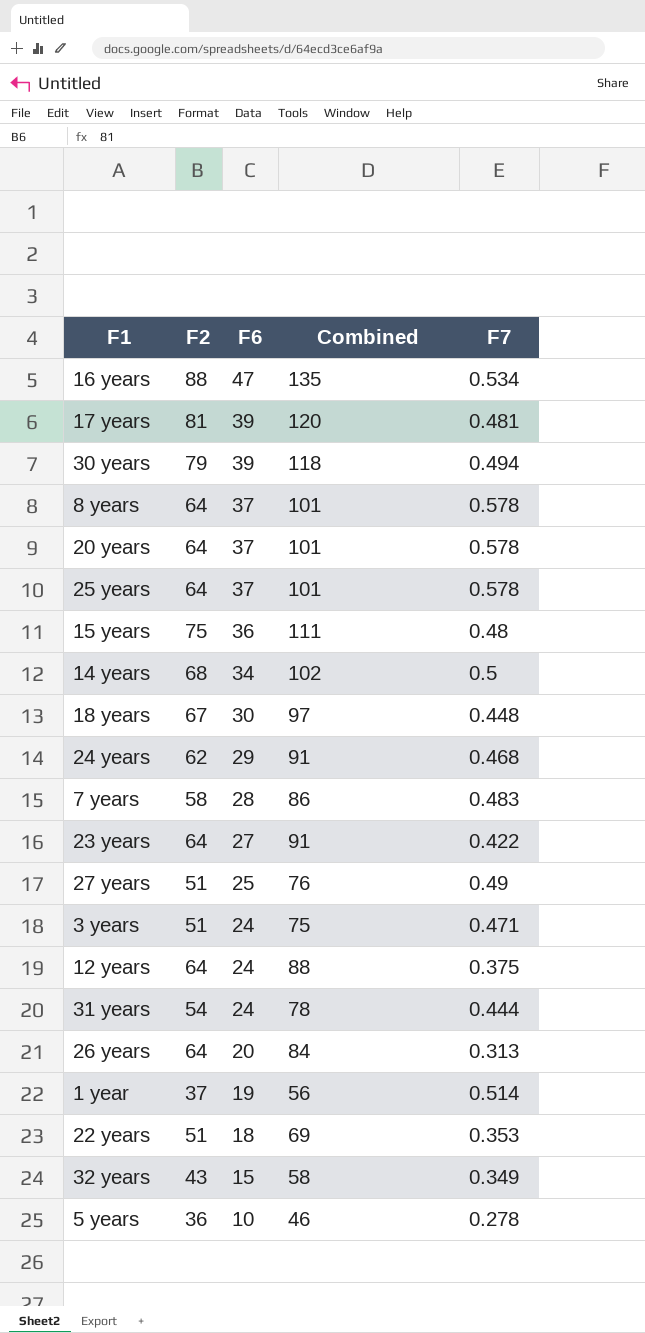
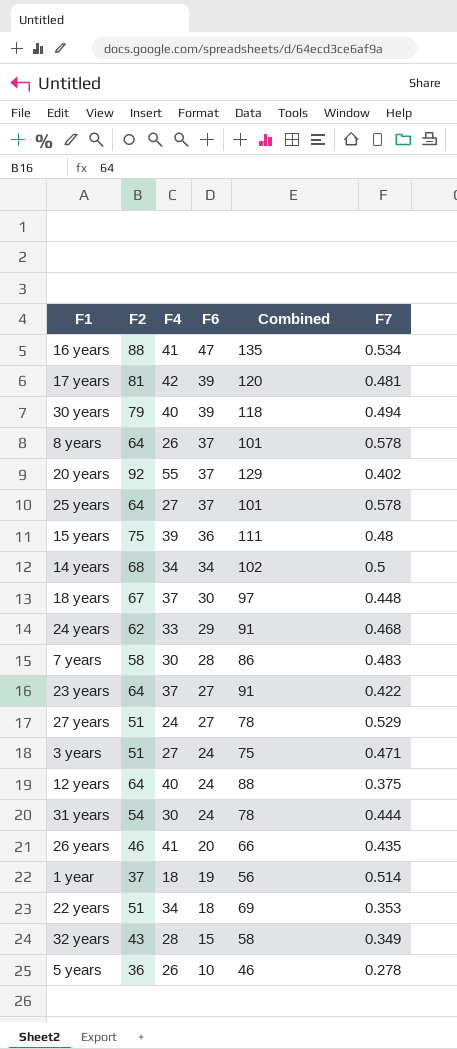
column F4 | position: none -> 3
20 years | F2: 64 -> 92
20 years | Combined: 101 -> 129
20 years | F7: 0.578 -> 0.402
27 years | F6: 25 -> 27
27 years | Combined: 76 -> 78
27 years | F7: 0.49 -> 0.529
26 years | F2: 64 -> 46
26 years | Combined: 84 -> 66
26 years | F7: 0.313 -> 0.435

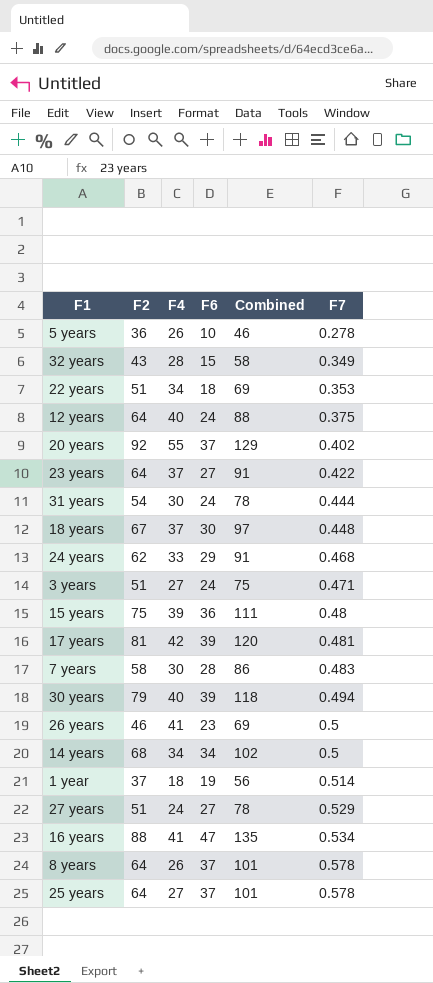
row order: F6 descending -> F7 ascending
26 years | F6: 20 -> 23
26 years | Combined: 66 -> 69
26 years | F7: 0.435 -> 0.5

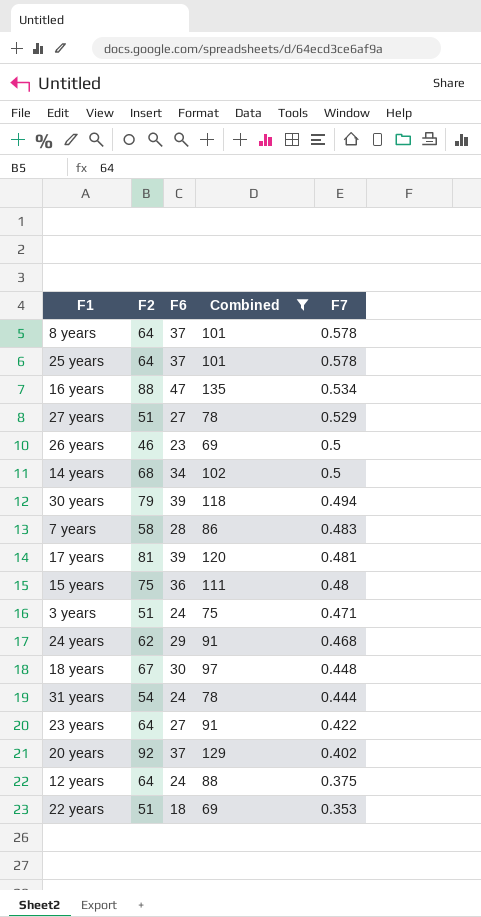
filter: none -> Combined >= 69
row order: F7 ascending -> F7 descending
column F4 | position: 3 -> none

